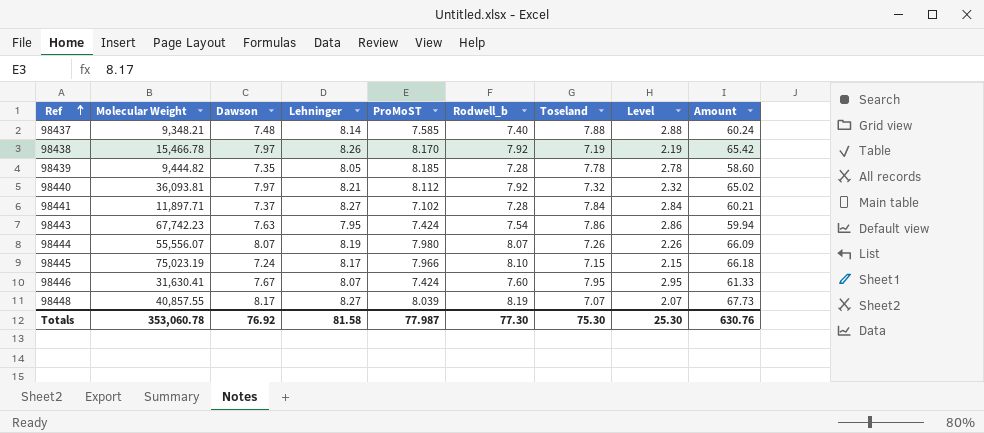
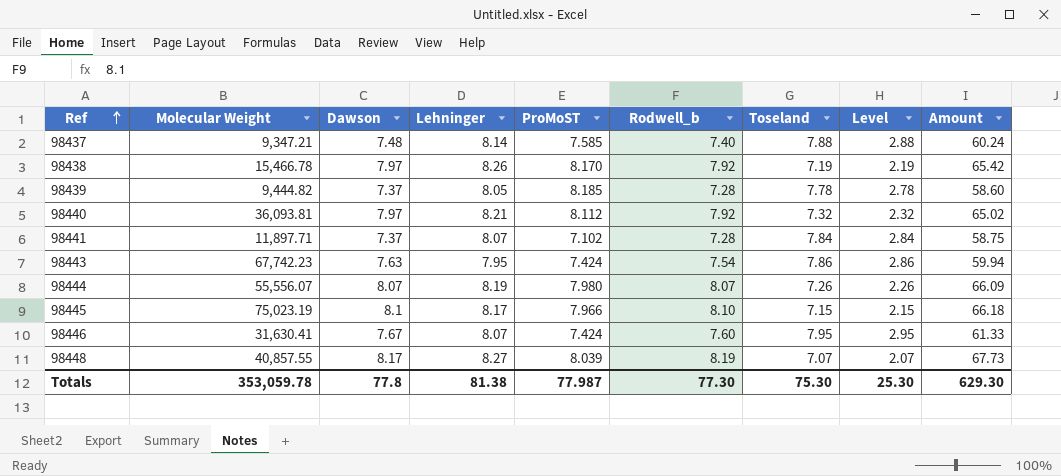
98437 | Molecular Weight: 9,348.21 -> 9,347.21
98439 | Dawson: 7.35 -> 7.37
98441 | Lehninger: 8.27 -> 8.07
98441 | Amount: 60.21 -> 58.75
98445 | Dawson: 7.24 -> 8.1
Totals | Molecular Weight: 353,060.78 -> 353,059.78
Totals | Dawson: 76.92 -> 77.8
Totals | Lehninger: 81.58 -> 81.38
Totals | Amount: 630.76 -> 629.30

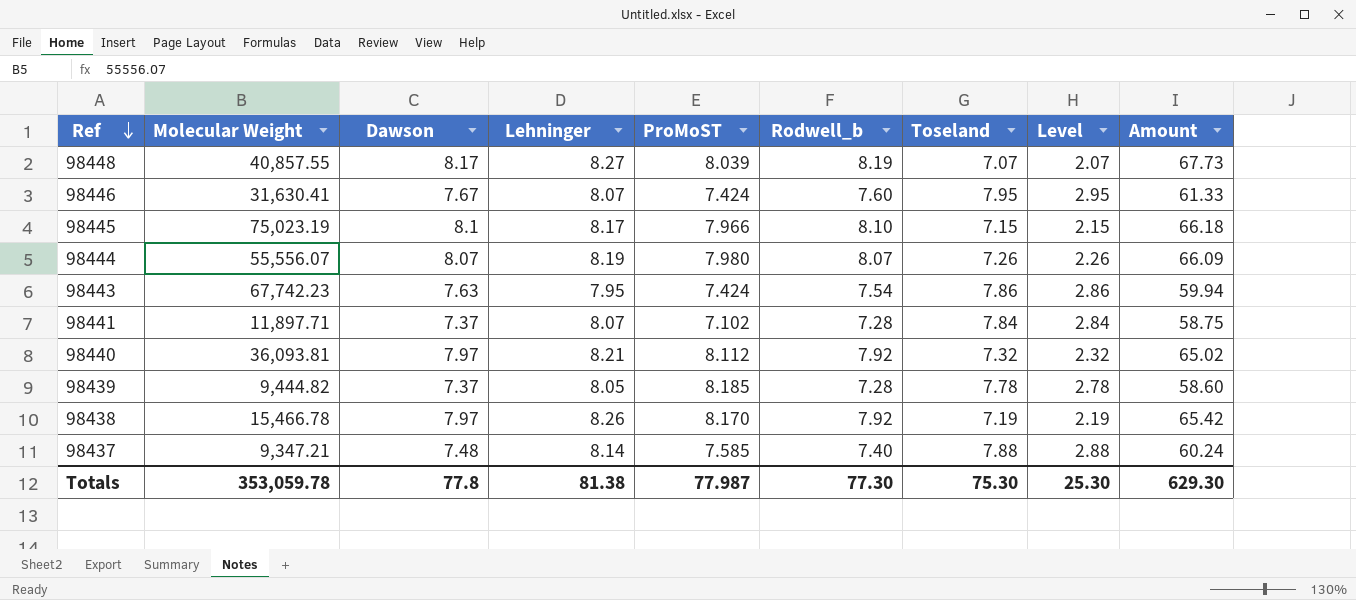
row order: Ref ascending -> Ref descending

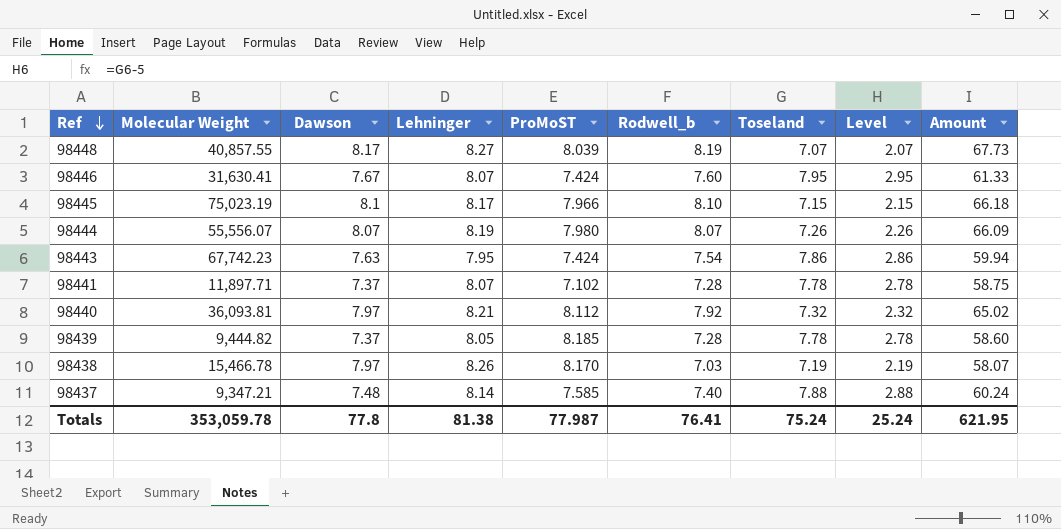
98441 | Toseland: 7.84 -> 7.78
98441 | Level: 2.84 -> 2.78
98438 | Rodwell_b: 7.92 -> 7.03
98438 | Amount: 65.42 -> 58.07
Totals | Rodwell_b: 77.30 -> 76.41
Totals | Toseland: 75.30 -> 75.24
Totals | Level: 25.30 -> 25.24
Totals | Amount: 629.30 -> 621.95

